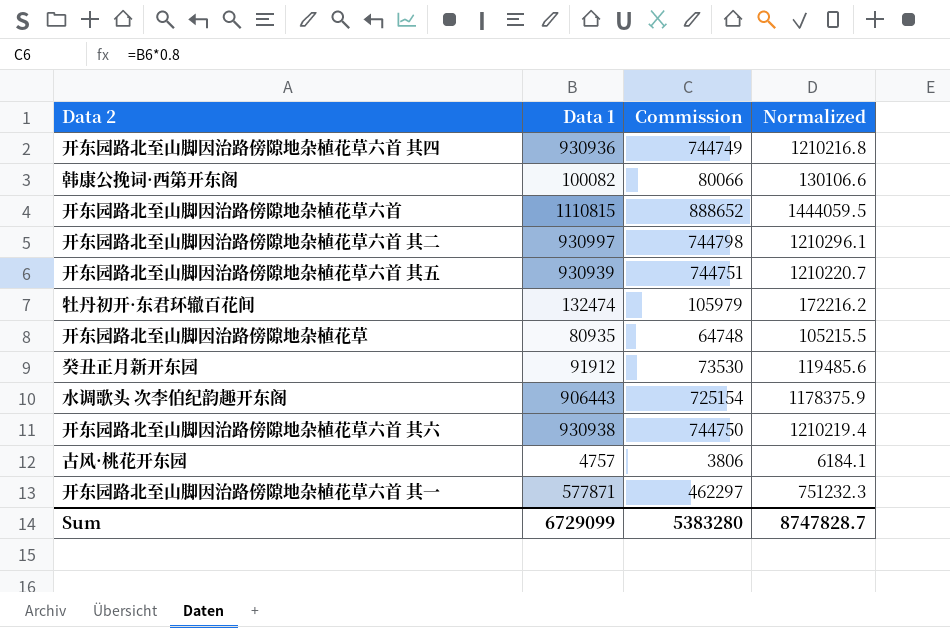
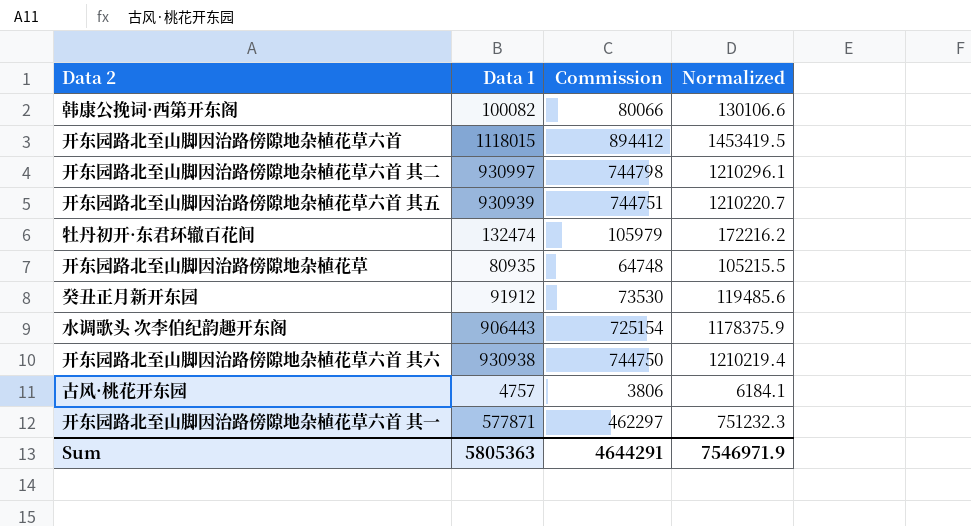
row 开东园路北至山脚因治路傍隙地杂植花草六首 其四: 930936 | 744749 | 1210216.8 -> none
开东园路北至山脚因治路傍隙地杂植花草六首 | Data 1: 1110815 -> 1118015
开东园路北至山脚因治路傍隙地杂植花草六首 | Commission: 888652 -> 894412
开东园路北至山脚因治路傍隙地杂植花草六首 | Normalized: 1444059.5 -> 1453419.5
Sum | Data 1: 6729099 -> 5805363
Sum | Commission: 5383280 -> 4644291
Sum | Normalized: 8747828.7 -> 7546971.9

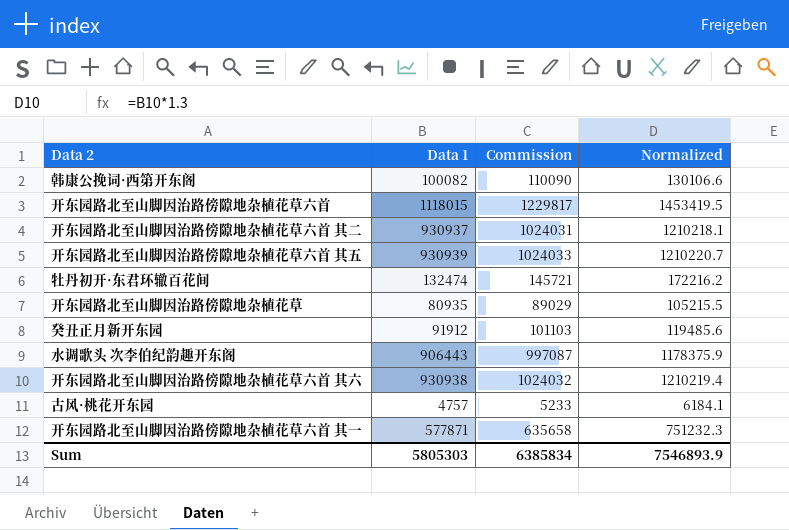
column Commission | formula: [Data 1] * 0.8 -> [Data 1] * 1.1
开东园路北至山脚因治路傍隙地杂植花草六首 其二 | Data 1: 930997 -> 930937
开东园路北至山脚因治路傍隙地杂植花草六首 其二 | Normalized: 1210296.1 -> 1210218.1
Sum | Data 1: 5805363 -> 5805303
Sum | Commission: 4644291 -> 6385834
Sum | Normalized: 7546971.9 -> 7546893.9

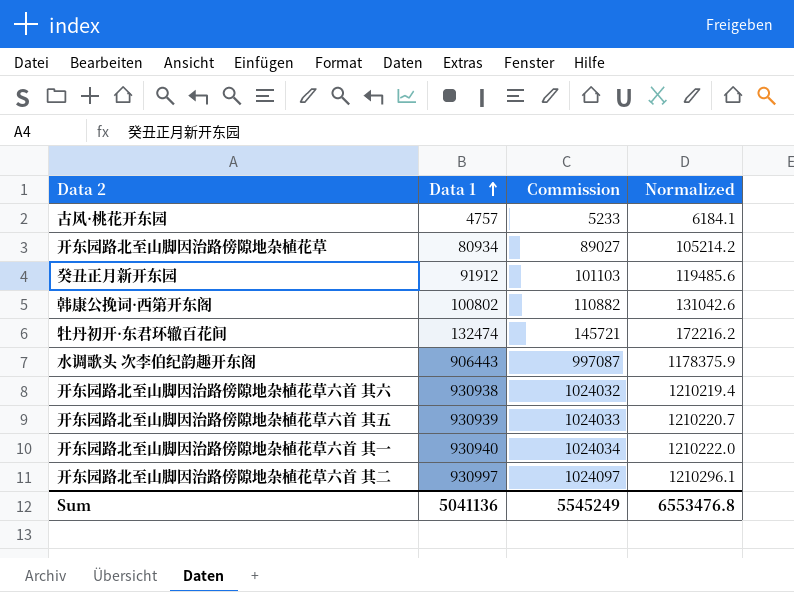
row order: none -> Data 1 ascending
row 开东园路北至山脚因治路傍隙地杂植花草六首: 1118015 | 1229817 | 1453419.5 -> none
开东园路北至山脚因治路傍隙地杂植花草 | Data 1: 80935 -> 80934
开东园路北至山脚因治路傍隙地杂植花草 | Commission: 89029 -> 89027
开东园路北至山脚因治路傍隙地杂植花草 | Normalized: 105215.5 -> 105214.2
韩康公挽词·西第开东阁 | Data 1: 100082 -> 100802
韩康公挽词·西第开东阁 | Commission: 110090 -> 110882
韩康公挽词·西第开东阁 | Normalized: 130106.6 -> 131042.6
开东园路北至山脚因治路傍隙地杂植花草六首 其一 | Data 1: 577871 -> 930940
开东园路北至山脚因治路傍隙地杂植花草六首 其一 | Commission: 635658 -> 1024034
开东园路北至山脚因治路傍隙地杂植花草六首 其一 | Normalized: 751232.3 -> 1210222.0
开东园路北至山脚因治路傍隙地杂植花草六首 其二 | Data 1: 930937 -> 930997
开东园路北至山脚因治路傍隙地杂植花草六首 其二 | Commission: 1024031 -> 1024097
开东园路北至山脚因治路傍隙地杂植花草六首 其二 | Normalized: 1210218.1 -> 1210296.1
Sum | Data 1: 5805303 -> 5041136
Sum | Commission: 6385834 -> 5545249
Sum | Normalized: 7546893.9 -> 6553476.8

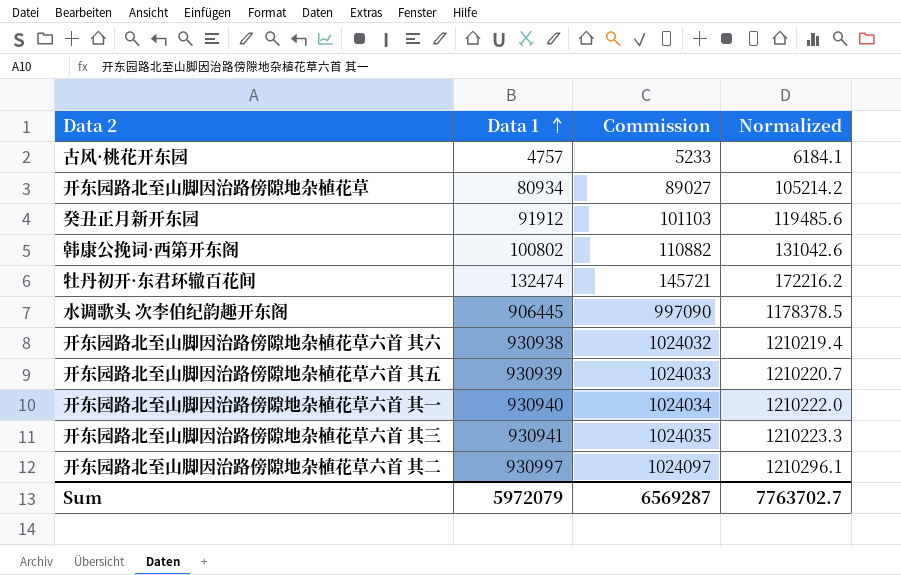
水调歌头 次李伯纪韵趣开东阁 | Data 1: 906443 -> 906445
水调歌头 次李伯纪韵趣开东阁 | Commission: 997087 -> 997090
水调歌头 次李伯纪韵趣开东阁 | Normalized: 1178375.9 -> 1178378.5
row 开东园路北至山脚因治路傍隙地杂植花草六首 其三: none -> 930941 | 1024035 | 1210223.3
Sum | Data 1: 5041136 -> 5972079
Sum | Commission: 5545249 -> 6569287
Sum | Normalized: 6553476.8 -> 7763702.7

